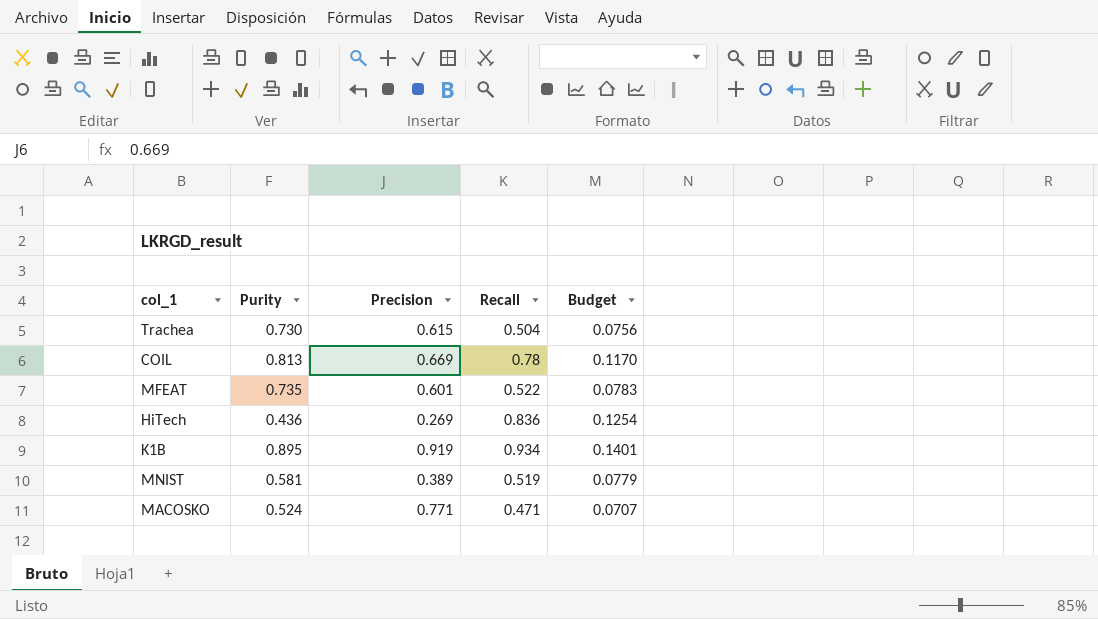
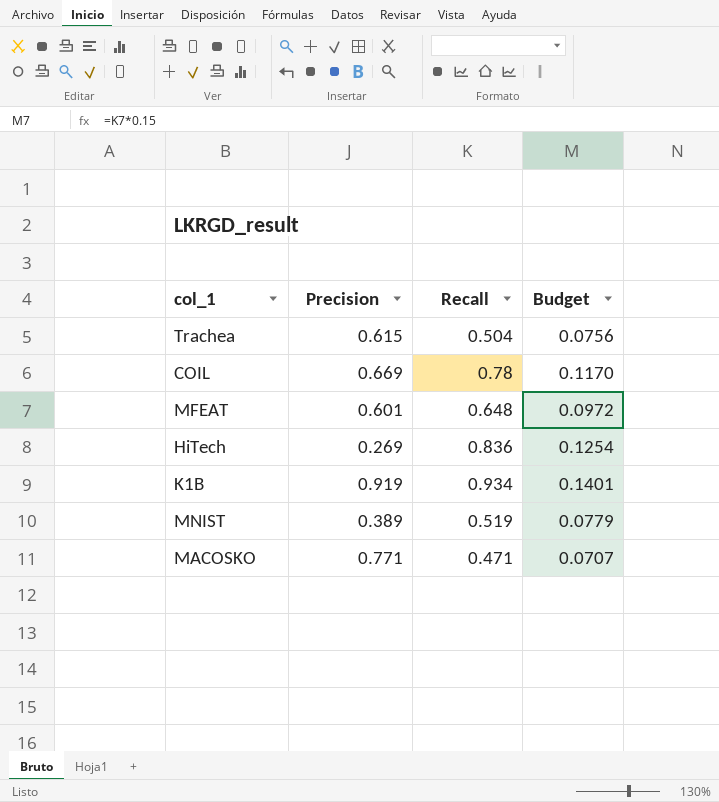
column Purity | position: 2 -> none
MFEAT | Recall: 0.522 -> 0.648
MFEAT | Budget: 0.0783 -> 0.0972

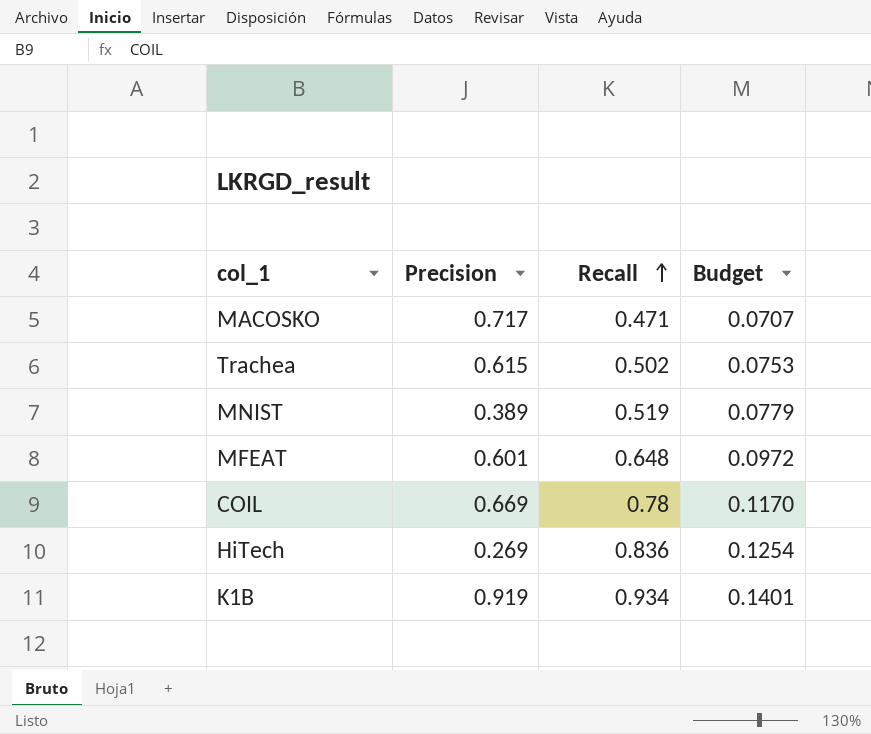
row order: none -> Recall ascending
MACOSKO | Precision: 0.771 -> 0.717
Trachea | Recall: 0.504 -> 0.502
Trachea | Budget: 0.0756 -> 0.0753

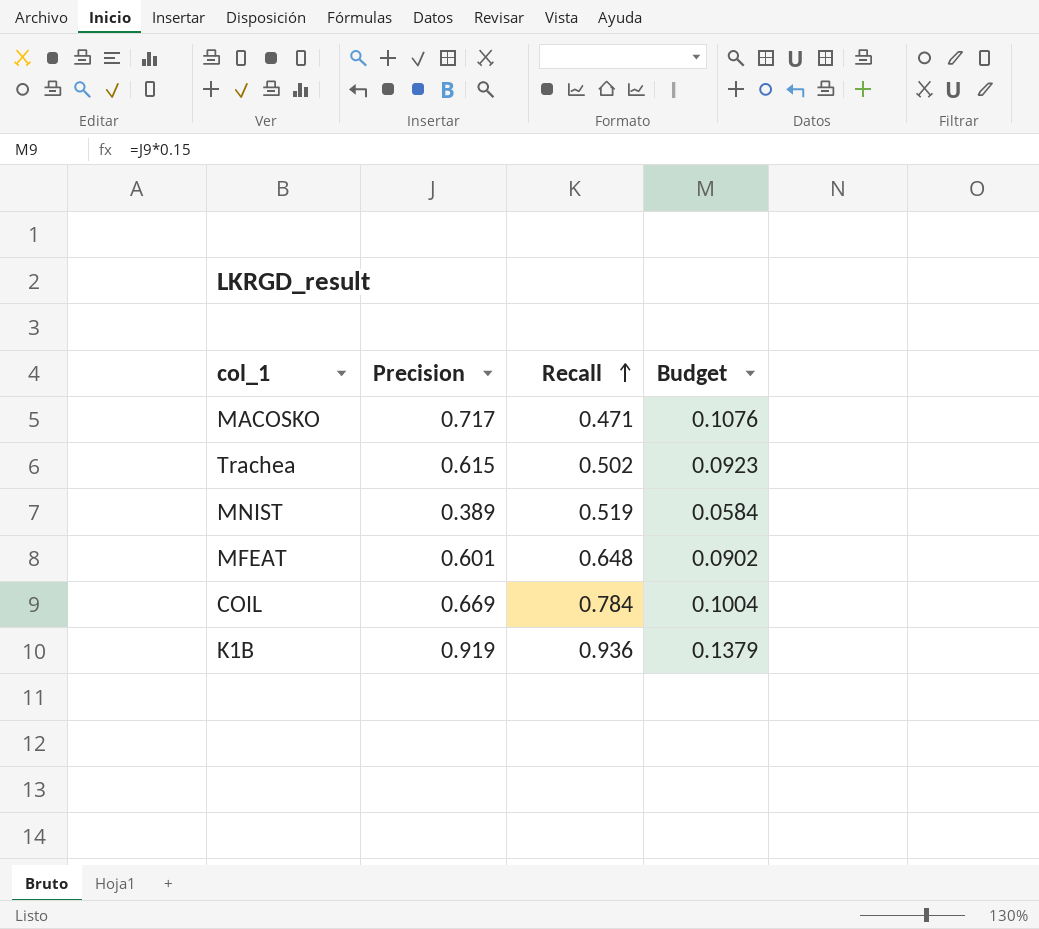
column Budget | formula: [Recall] * 0.15 -> [Precision] * 0.15
row HiTech: 0.269 | 0.836 | 0.1254 -> none
COIL | Recall: 0.78 -> 0.784
K1B | Recall: 0.934 -> 0.936

